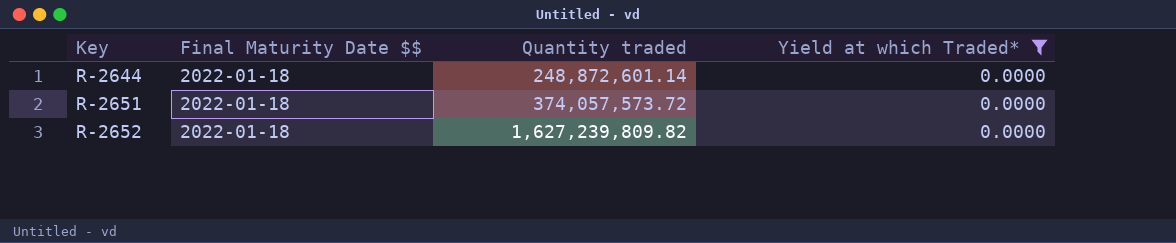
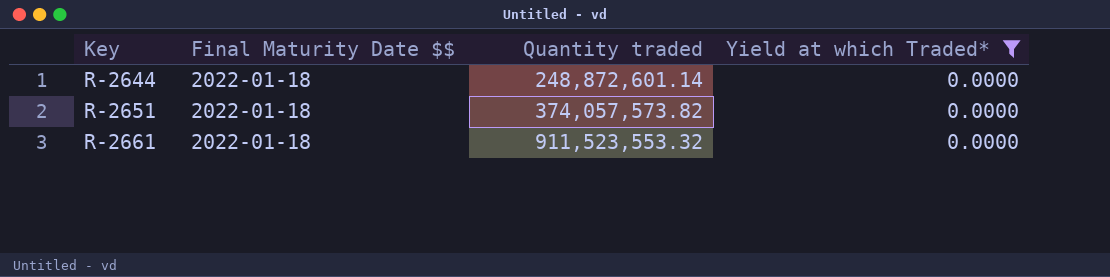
row R-2652: 2022-01-18 | 1,627,239,809.82 | 0.0000 -> none
R-2651 | Quantity traded: 374,057,573.72 -> 374,057,573.82
row R-2661: none -> 2022-01-18 | 911,523,553.32 | 0.0000

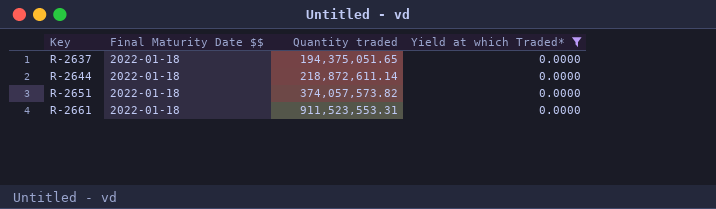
row R-2637: none -> 2022-01-18 | 194,375,051.65 | 0.0000
R-2644 | Quantity traded: 248,872,601.14 -> 218,872,611.14
R-2661 | Quantity traded: 911,523,553.32 -> 911,523,553.31

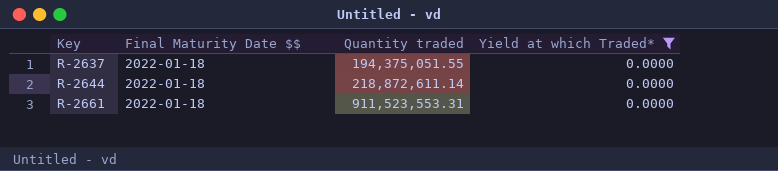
row R-2651: 2022-01-18 | 374,057,573.82 | 0.0000 -> none
R-2637 | Quantity traded: 194,375,051.65 -> 194,375,051.55

